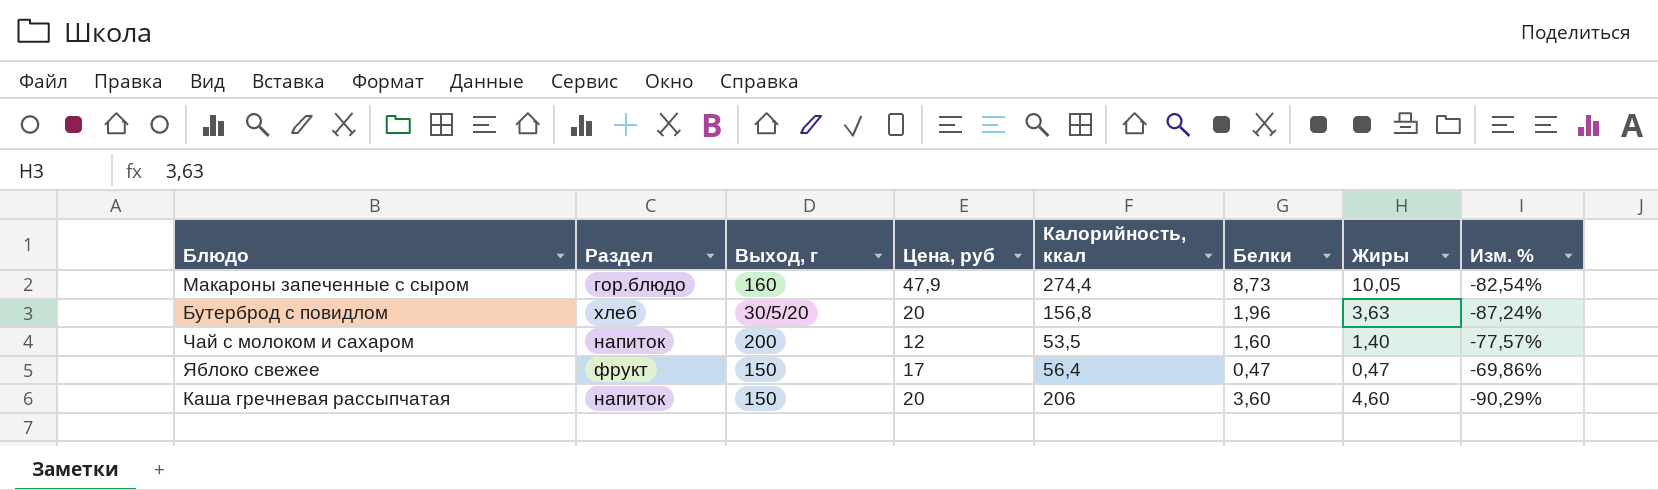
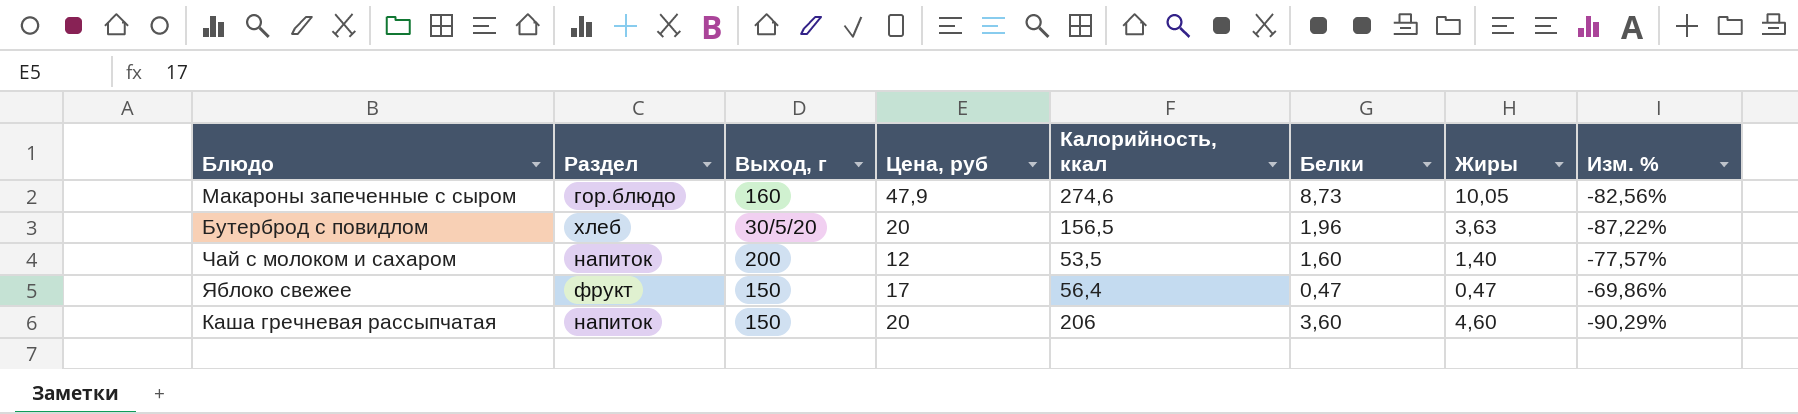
Макароны запеченные с сыром | Калорийность, ккал: 274,4 -> 274,6
Макароны запеченные с сыром | Изм. %: -82,54% -> -82,56%
Бутерброд с повидлом | Калорийность, ккал: 156,8 -> 156,5
Бутерброд с повидлом | Изм. %: -87,24% -> -87,22%

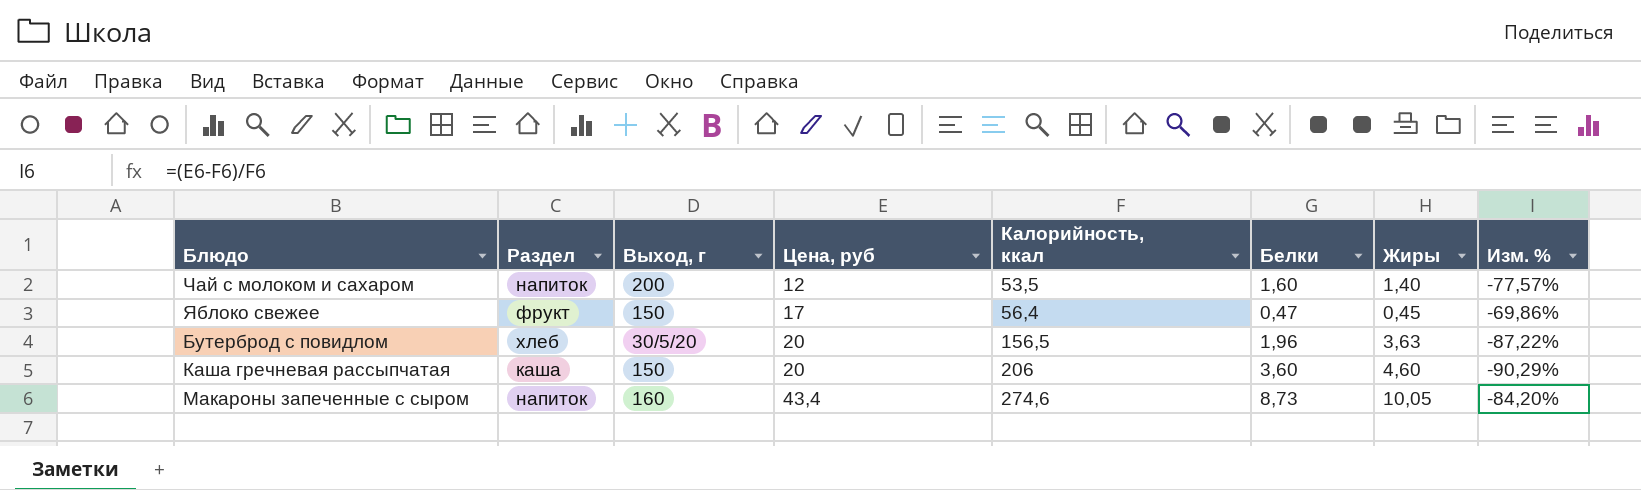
row order: none -> Цена, руб ascending
Яблоко свежее | Жиры: 0,47 -> 0,45
Каша гречневая рассыпчатая | Раздел: напиток -> каша
Макароны запеченные с сыром | Раздел: гор.блюдо -> напиток
Макароны запеченные с сыром | Цена, руб: 47,9 -> 43,4
Макароны запеченные с сыром | Изм. %: -82,56% -> -84,20%

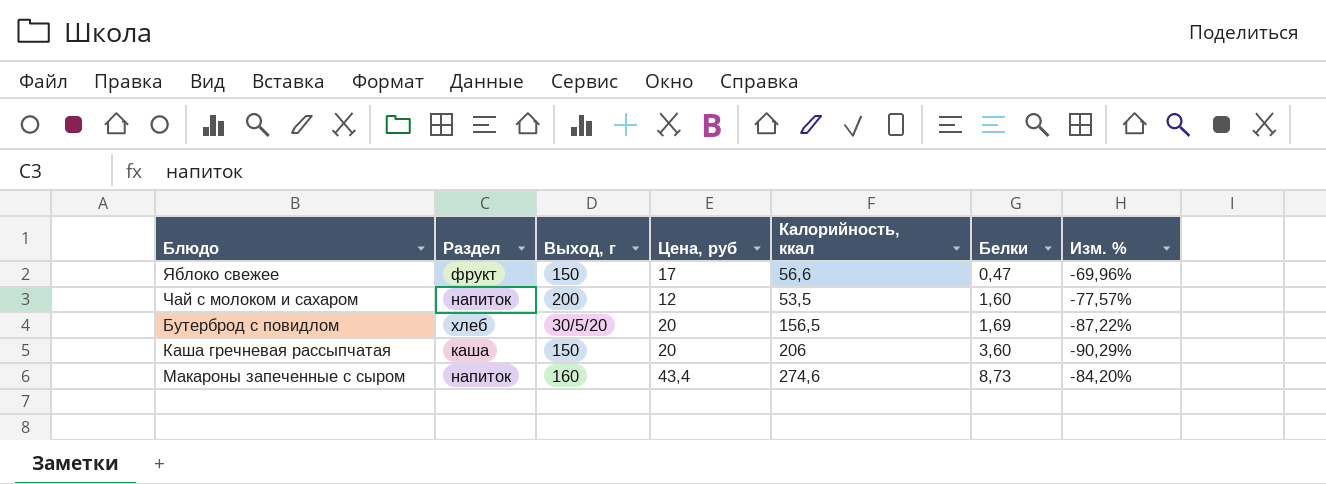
row order: Цена, руб ascending -> Белки ascending
column Жиры | position: 7 -> none
Яблоко свежее | Калорийность, ккал: 56,4 -> 56,6
Яблоко свежее | Изм. %: -69,86% -> -69,96%
Бутерброд с повидлом | Белки: 1,96 -> 1,69

